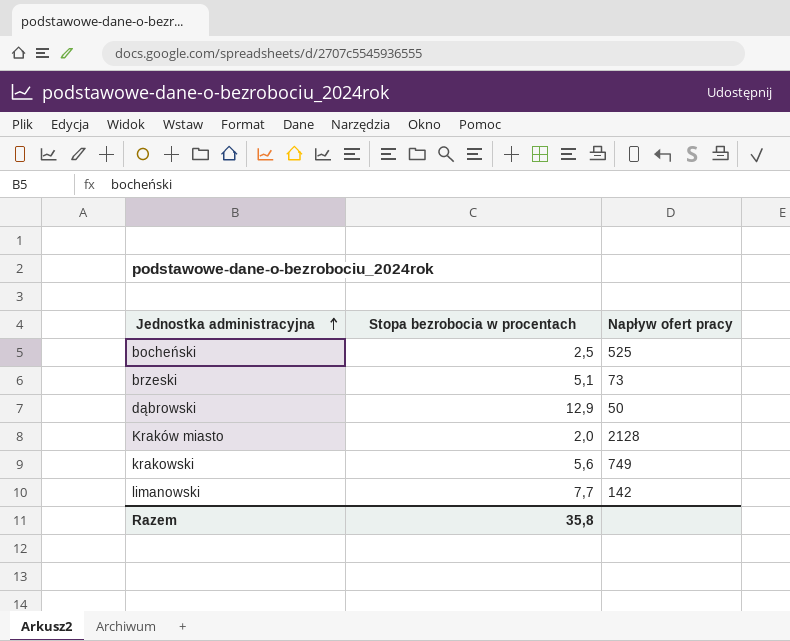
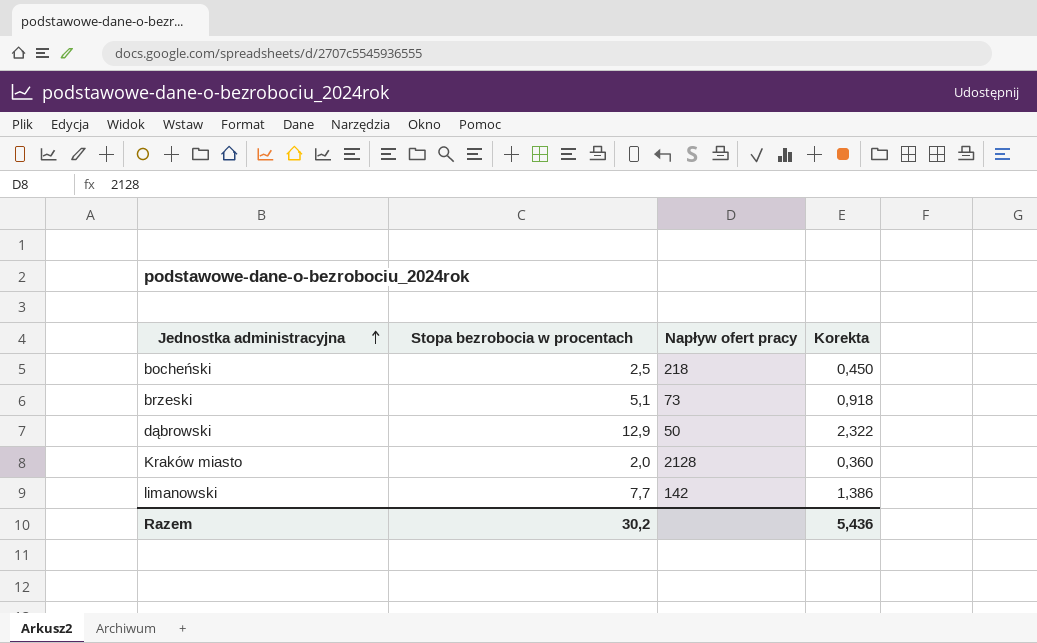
column Korekta | formula: none -> [Stopa bezrobocia w procentach] * 0,18
row krakowski: 5,6 | 749 -> none
bocheński | Napływ ofert pracy: 525 -> 218
Razem | Stopa bezrobocia w procentach: 35,8 -> 30,2

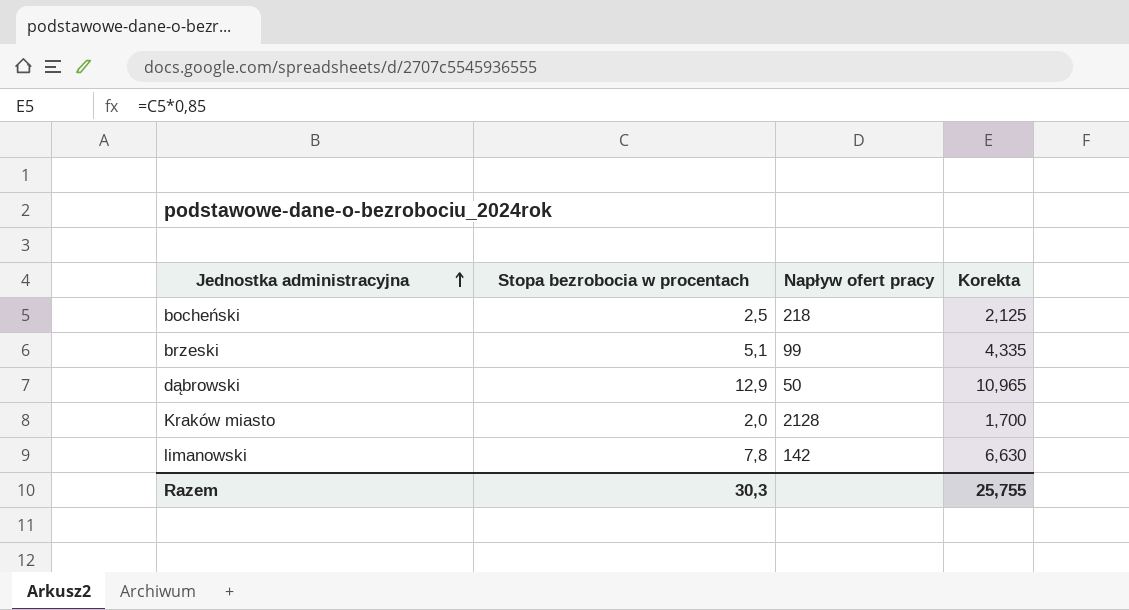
column Korekta | formula: [Stopa bezrobocia w procentach] * 0,18 -> [Stopa bezrobocia w procentach] * 0,85
brzeski | Napływ ofert pracy: 73 -> 99
limanowski | Stopa bezrobocia w procentach: 7,7 -> 7,8
Razem | Stopa bezrobocia w procentach: 30,2 -> 30,3
Razem | Korekta: 5,436 -> 25,755

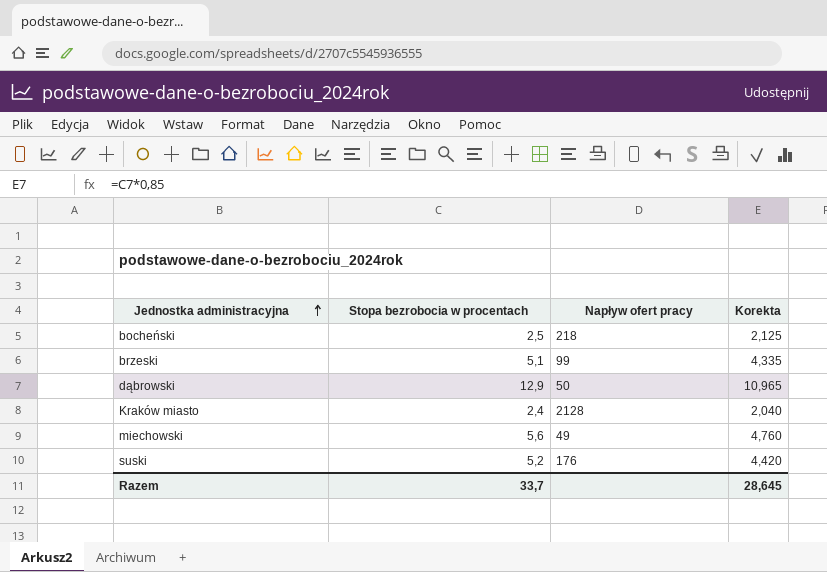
row limanowski: 7,8 | 142 | 6,630 -> none
Kraków miasto | Stopa bezrobocia w procentach: 2,0 -> 2,4
Kraków miasto | Korekta: 1,700 -> 2,040
row miechowski: none -> 5,6 | 49 | 4,760
row suski: none -> 5,2 | 176 | 4,420
Razem | Stopa bezrobocia w procentach: 30,3 -> 33,7
Razem | Korekta: 25,755 -> 28,645

